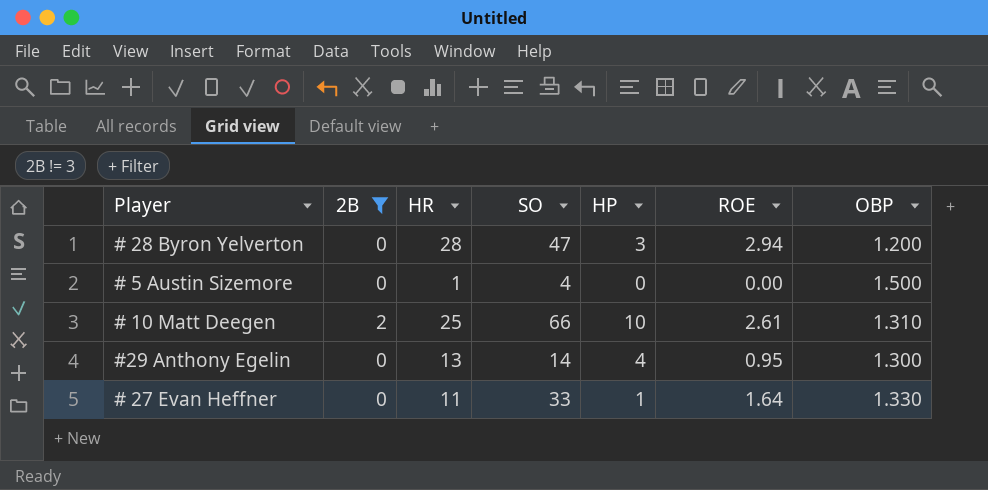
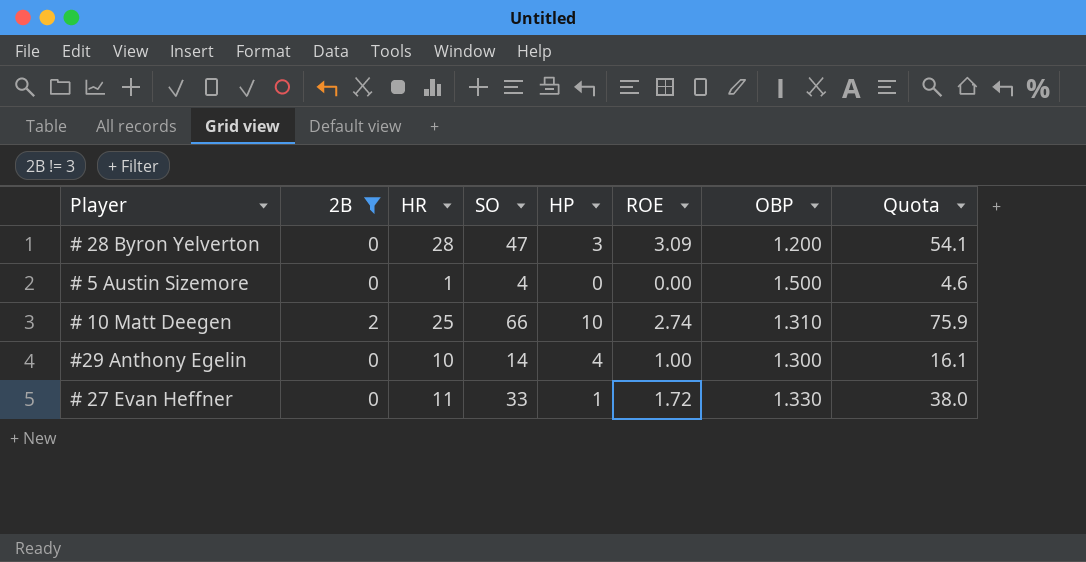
column Quota | formula: none -> [SO] * 1.15
# 28 Byron Yelverton | ROE: 2.94 -> 3.09
# 10 Matt Deegen | ROE: 2.61 -> 2.74
#29 Anthony Egelin | HR: 13 -> 10
#29 Anthony Egelin | ROE: 0.95 -> 1.00
# 27 Evan Heffner | ROE: 1.64 -> 1.72

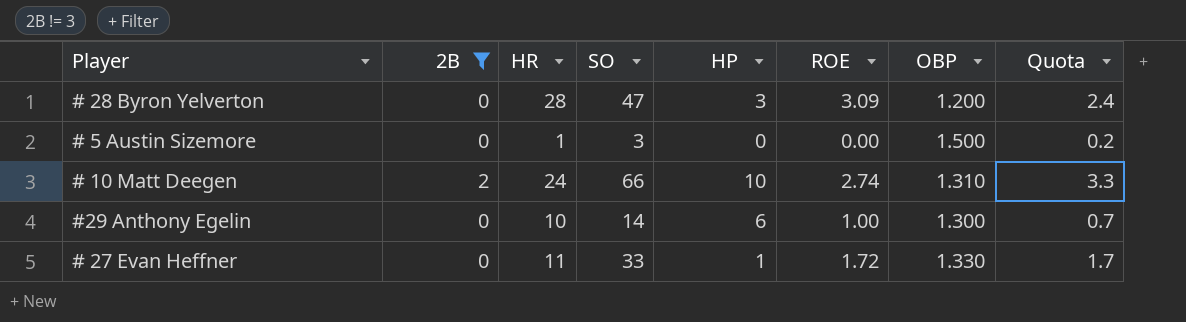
column Quota | formula: [SO] * 1.15 -> [SO] * 0.05
# 5 Austin Sizemore | SO: 4 -> 3
# 10 Matt Deegen | HR: 25 -> 24
#29 Anthony Egelin | HP: 4 -> 6

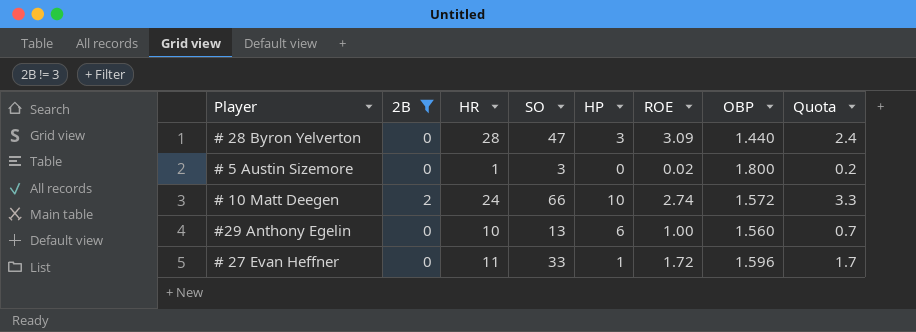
# 28 Byron Yelverton | OBP: 1.200 -> 1.440
# 5 Austin Sizemore | ROE: 0.00 -> 0.02
# 5 Austin Sizemore | OBP: 1.500 -> 1.800
# 10 Matt Deegen | OBP: 1.310 -> 1.572
#29 Anthony Egelin | SO: 14 -> 13
#29 Anthony Egelin | OBP: 1.300 -> 1.560
# 27 Evan Heffner | OBP: 1.330 -> 1.596

